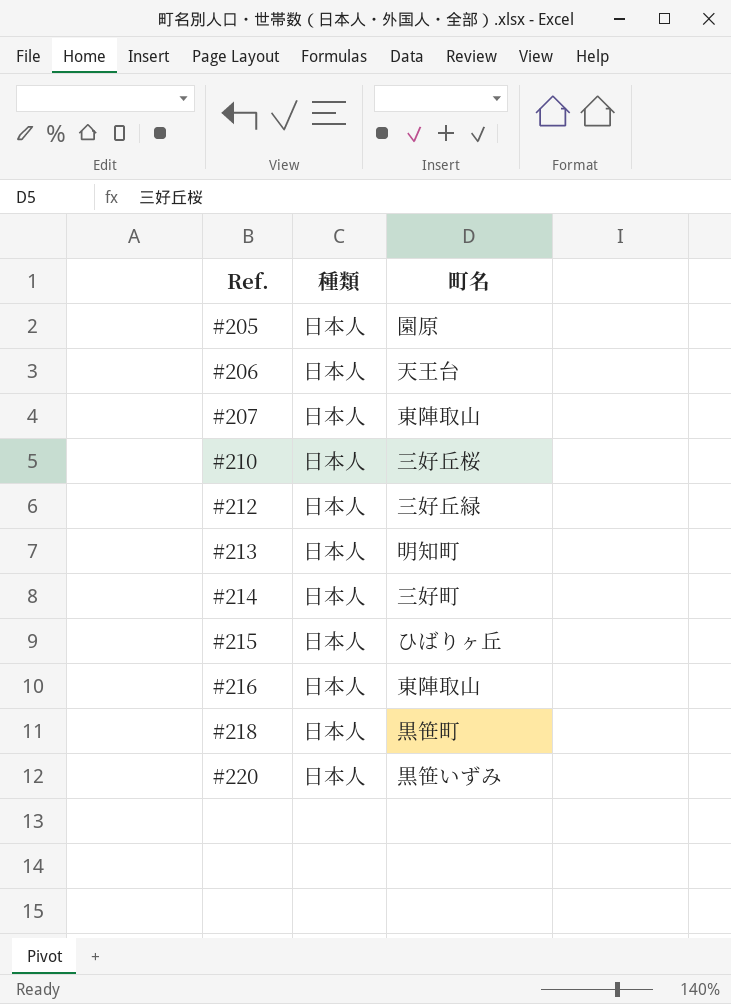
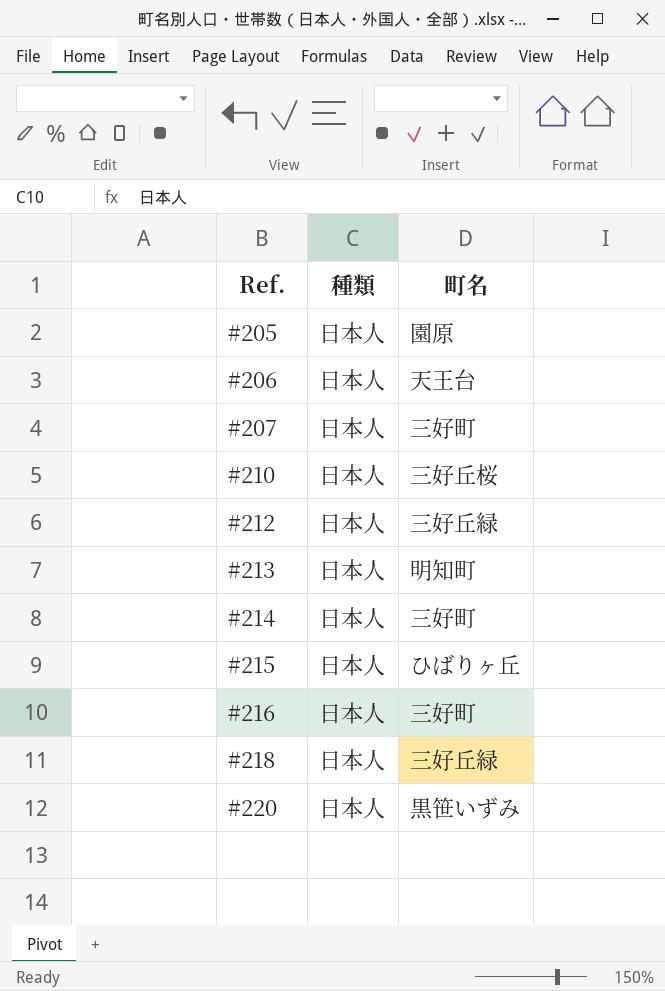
#207 | 町名: 東陣取山 -> 三好町
#216 | 町名: 東陣取山 -> 三好町
#218 | 町名: 黒笹町 -> 三好丘緑

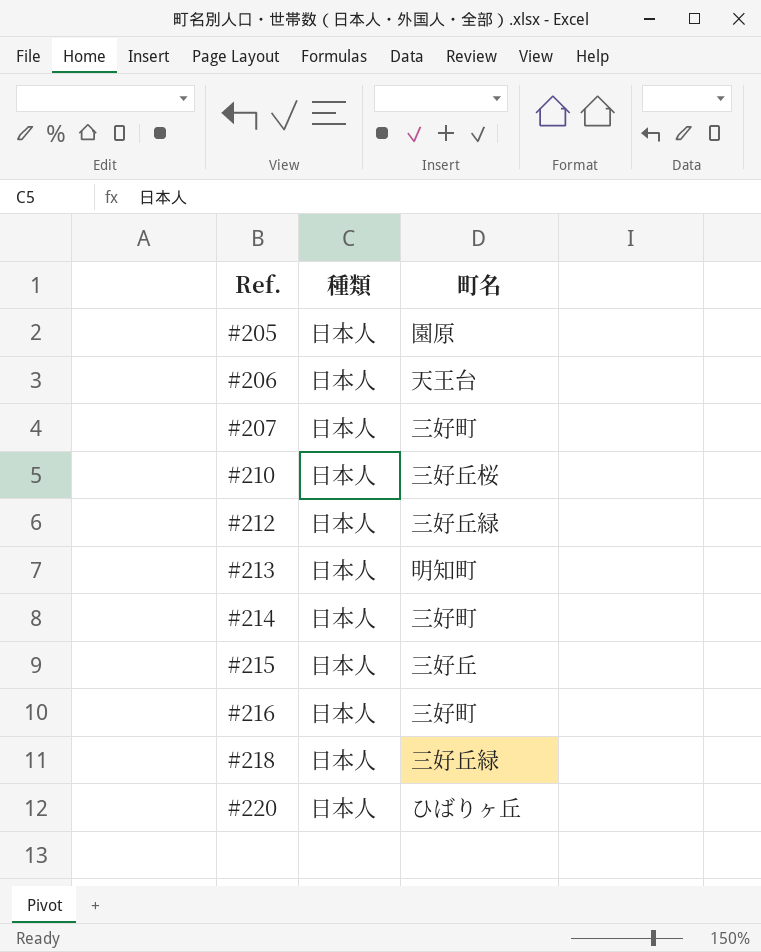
#215 | 町名: ひばりヶ丘 -> 三好丘
#220 | 町名: 黒笹いずみ -> ひばりヶ丘

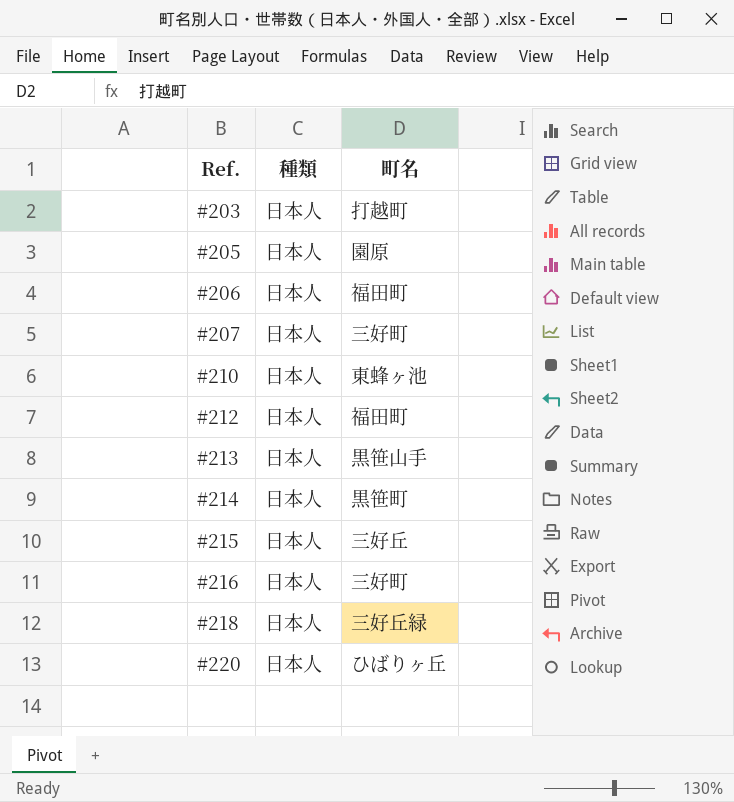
row #203: none -> 日本人 | 打越町
#206 | 町名: 天王台 -> 福田町
#210 | 町名: 三好丘桜 -> 東蜂ヶ池
#212 | 町名: 三好丘緑 -> 福田町
#213 | 町名: 明知町 -> 黒笹山手
#214 | 町名: 三好町 -> 黒笹町

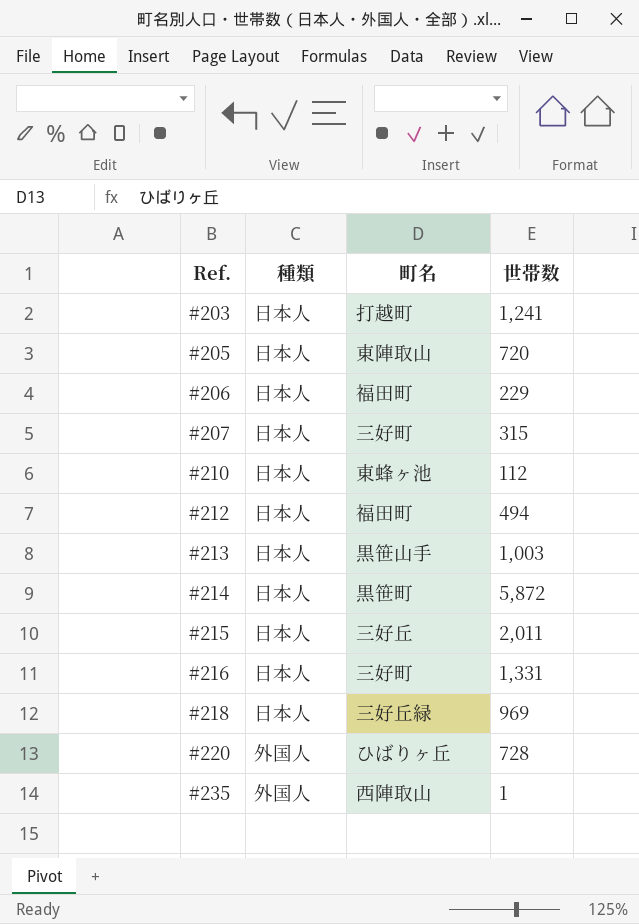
column 世帯数 | position: none -> 4
#205 | 町名: 園原 -> 東陣取山
#220 | 種類: 日本人 -> 外国人
row #235: none -> 外国人 | 西陣取山 | 1

